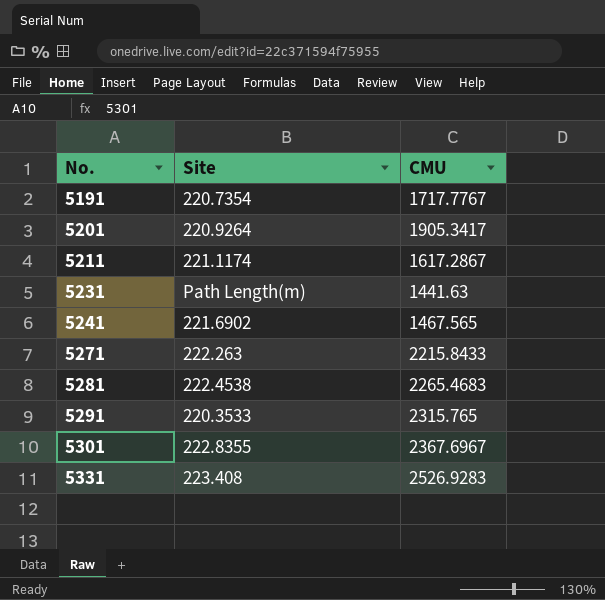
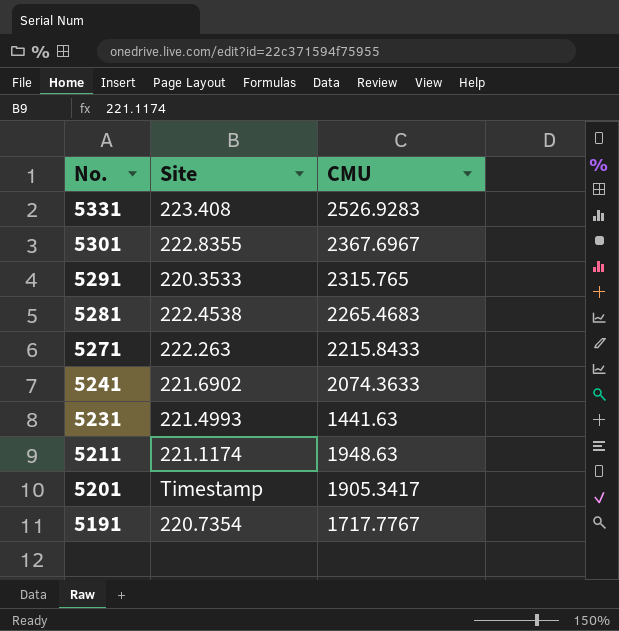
row order: No. ascending -> No. descending
5241 | CMU: 1467.565 -> 2074.3633
5231 | Site: Path Length(m) -> 221.4993
5211 | CMU: 1617.2867 -> 1948.63
5201 | Site: 220.9264 -> Timestamp

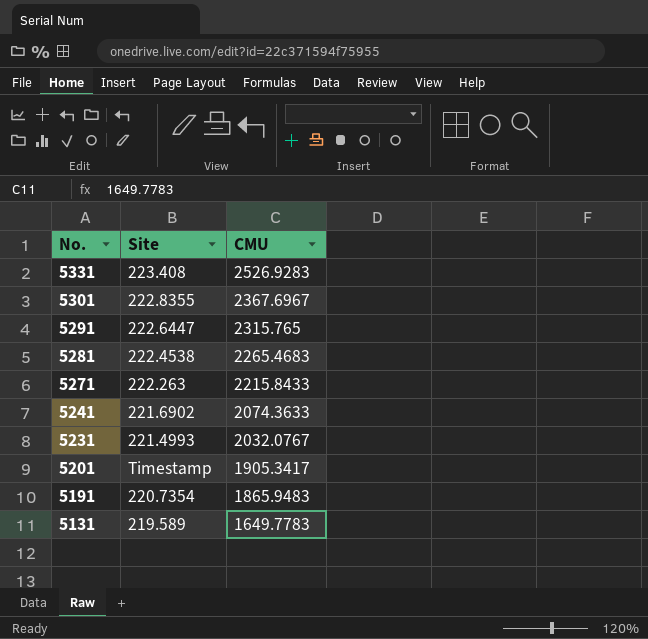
row 5211: 221.1174 | 1948.63 -> none
5291 | Site: 220.3533 -> 222.6447
5231 | CMU: 1441.63 -> 2032.0767
5191 | CMU: 1717.7767 -> 1865.9483
row 5131: none -> 219.589 | 1649.7783

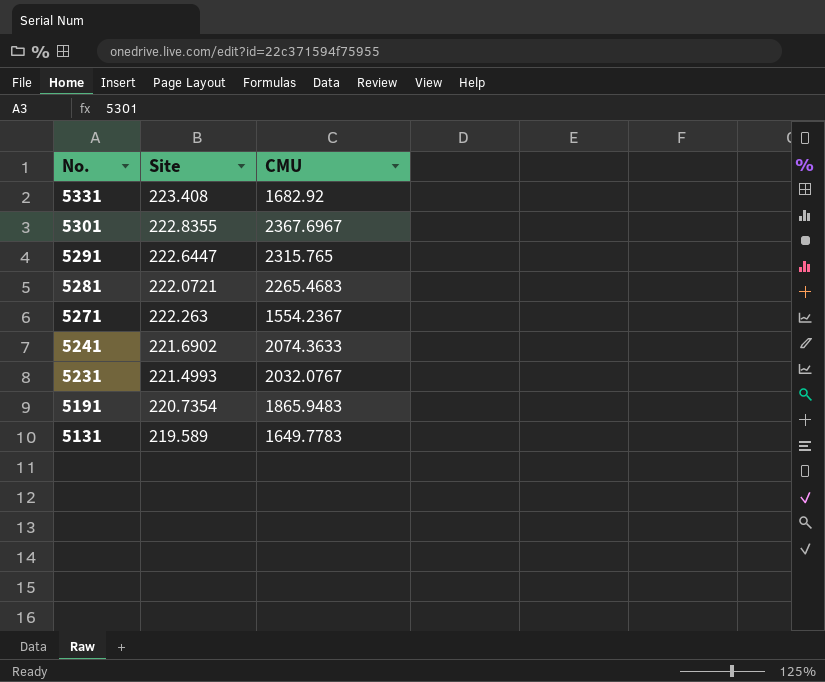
row 5201: Timestamp | 1905.3417 -> none
5331 | CMU: 2526.9283 -> 1682.92
5281 | Site: 222.4538 -> 222.0721
5271 | CMU: 2215.8433 -> 1554.2367

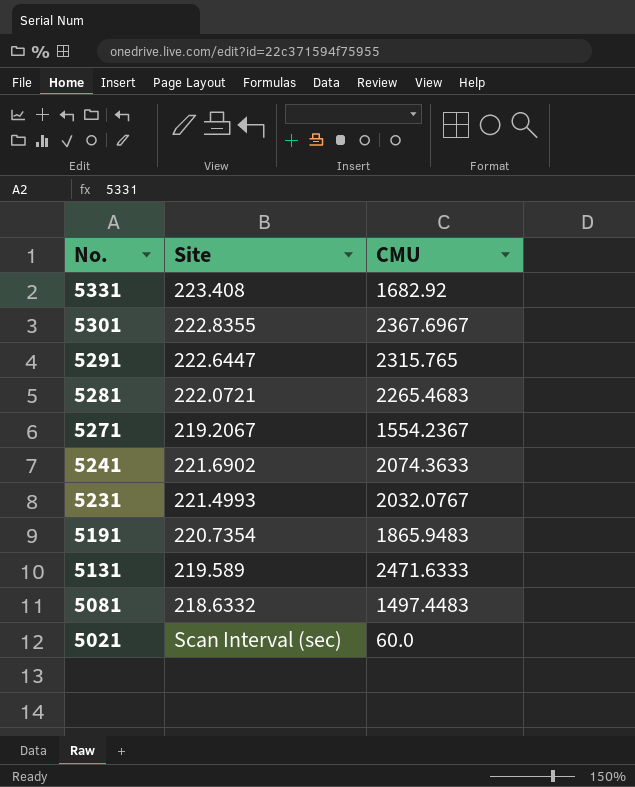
5271 | Site: 222.263 -> 219.2067
5131 | CMU: 1649.7783 -> 2471.6333
row 5081: none -> 218.6332 | 1497.4483
row 5021: none -> Scan Interval (sec) | 60.0

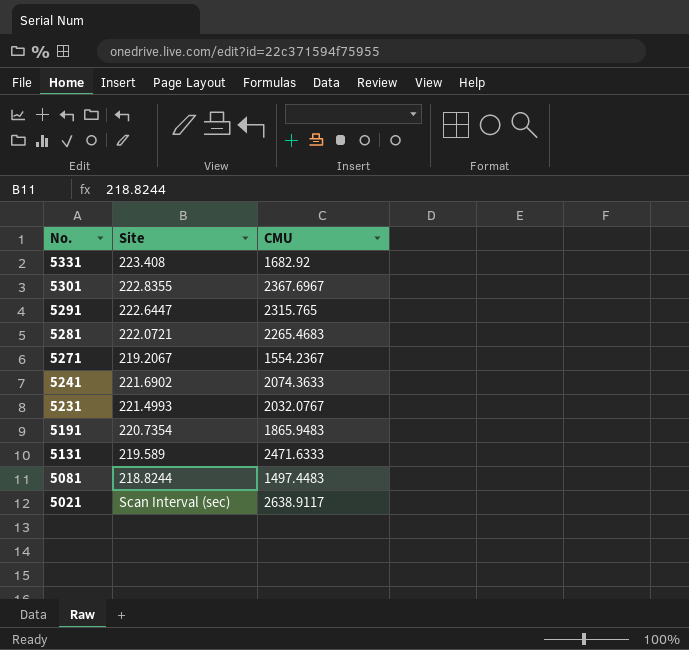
5081 | Site: 218.6332 -> 218.8244
5021 | CMU: 60.0 -> 2638.9117

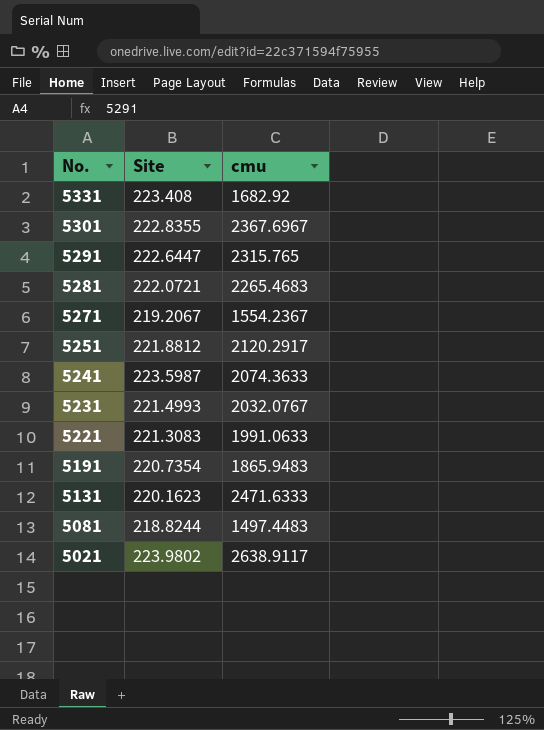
column name: CMU -> cmu
row 5251: none -> 221.8812 | 2120.2917
5241 | Site: 221.6902 -> 223.5987
row 5221: none -> 221.3083 | 1991.0633
5131 | Site: 219.589 -> 220.1623
5021 | Site: Scan Interval (sec) -> 223.9802

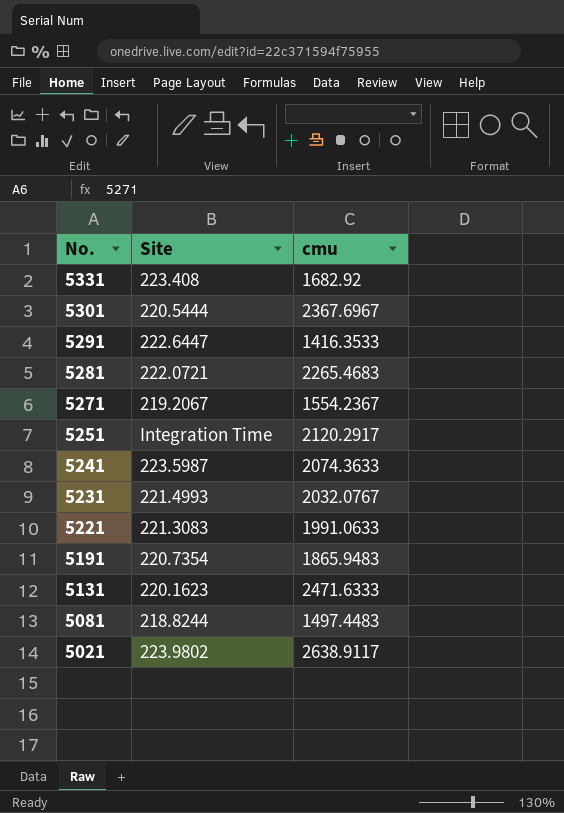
5301 | Site: 222.8355 -> 220.5444
5291 | cmu: 2315.765 -> 1416.3533
5251 | Site: 221.8812 -> Integration Time

